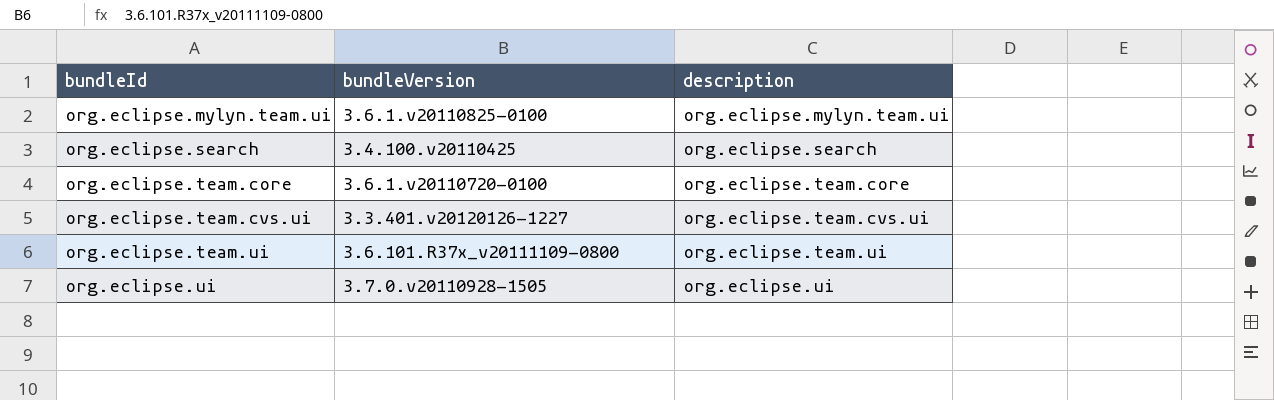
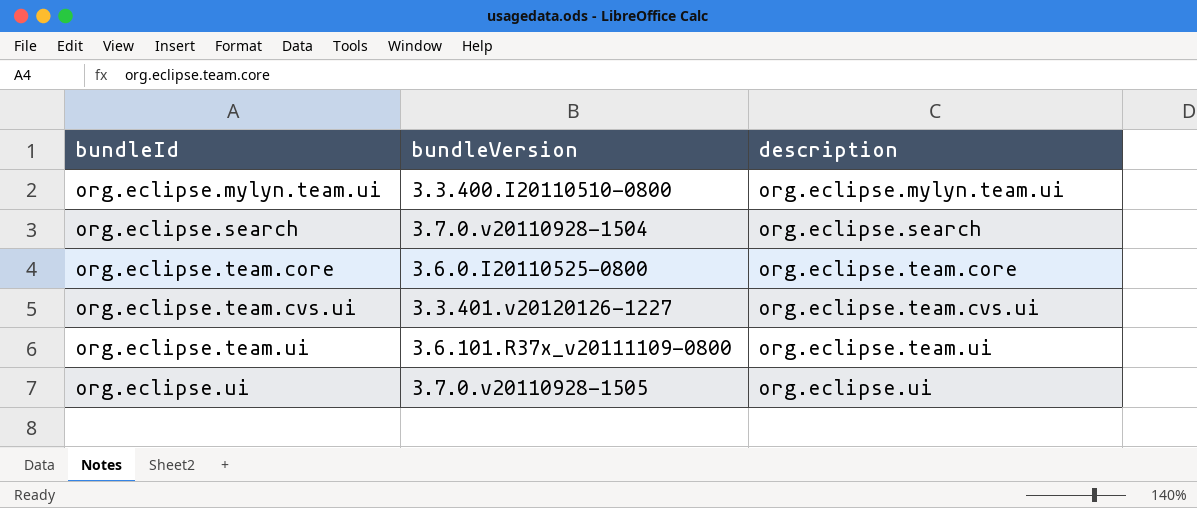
org.eclipse.mylyn.team.ui | bundleVersion: 3.6.1.v20110825-0100 -> 3.3.400.I20110510-0800
org.eclipse.search | bundleVersion: 3.4.100.v20110425 -> 3.7.0.v20110928-1504
org.eclipse.team.core | bundleVersion: 3.6.1.v20110720-0100 -> 3.6.0.I20110525-0800

